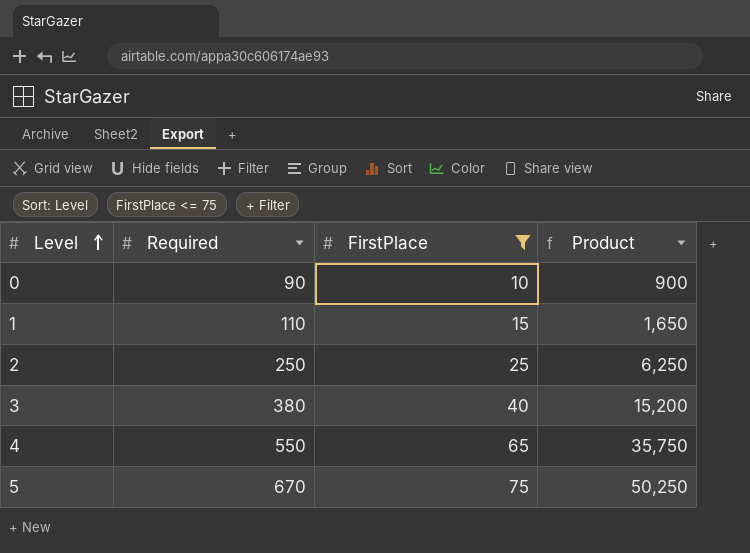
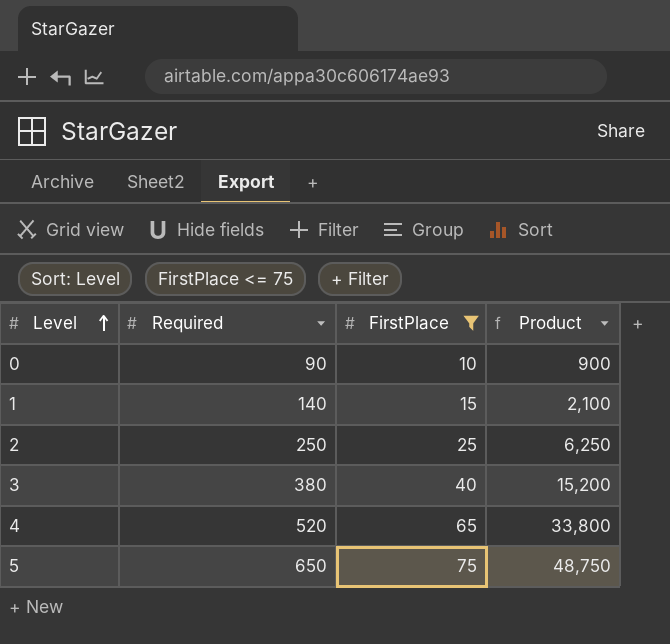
1 | Required: 110 -> 140
1 | Product: 1,650 -> 2,100
4 | Required: 550 -> 520
4 | Product: 35,750 -> 33,800
5 | Required: 670 -> 650
5 | Product: 50,250 -> 48,750

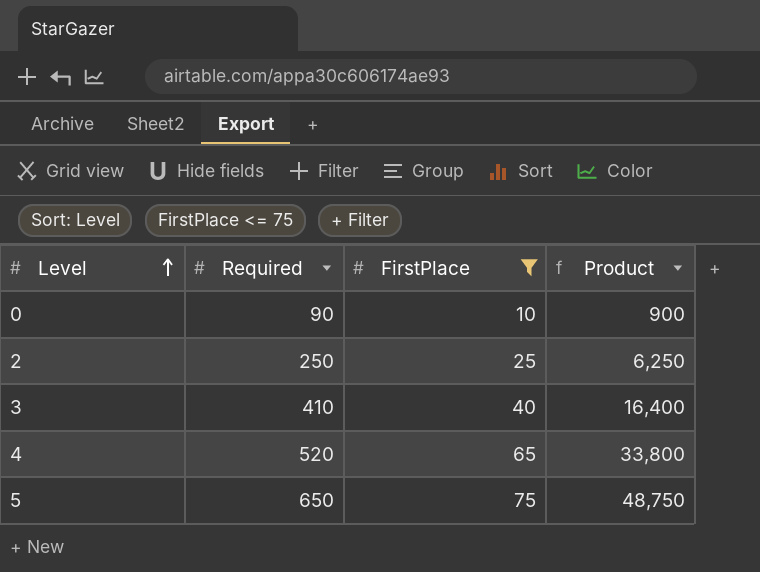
row 1: 140 | 15 | 2,100 -> none
3 | Required: 380 -> 410
3 | Product: 15,200 -> 16,400

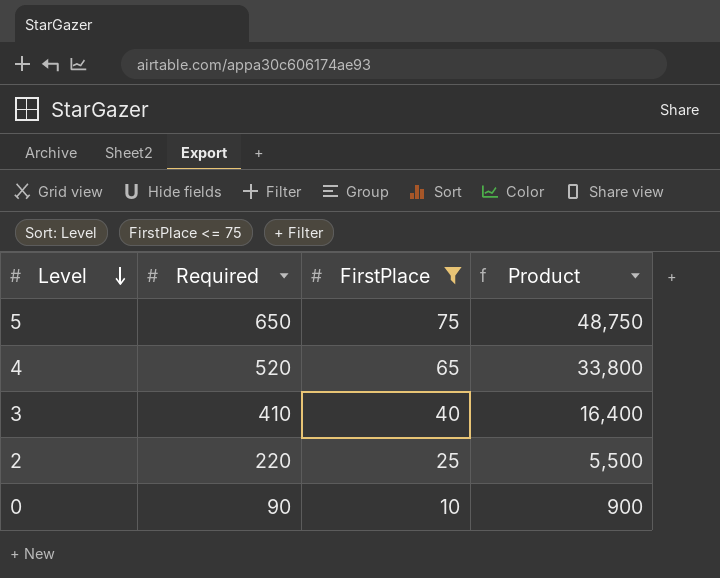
row order: Level ascending -> Level descending
2 | Required: 250 -> 220
2 | Product: 6,250 -> 5,500

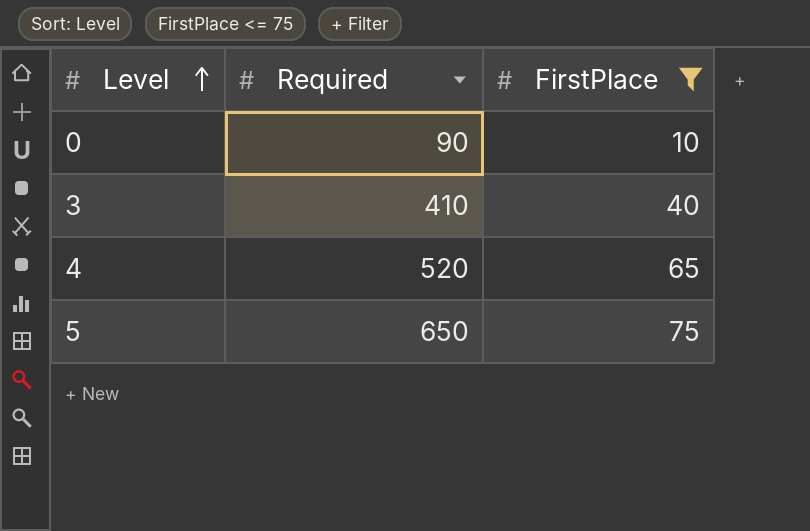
row order: Level descending -> Level ascending
column Product | formula: [Required] * [FirstPlace] -> none
row 2: 220 | 25 | 5,500 -> none

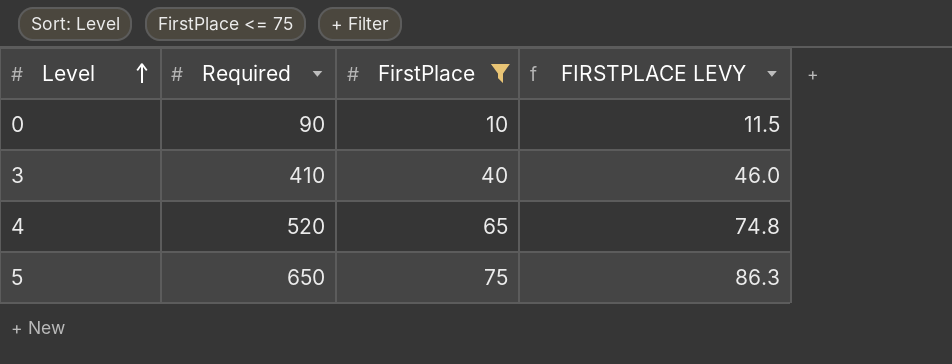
column FIRSTPLACE LEVY | formula: none -> [FirstPlace] * 1.15

